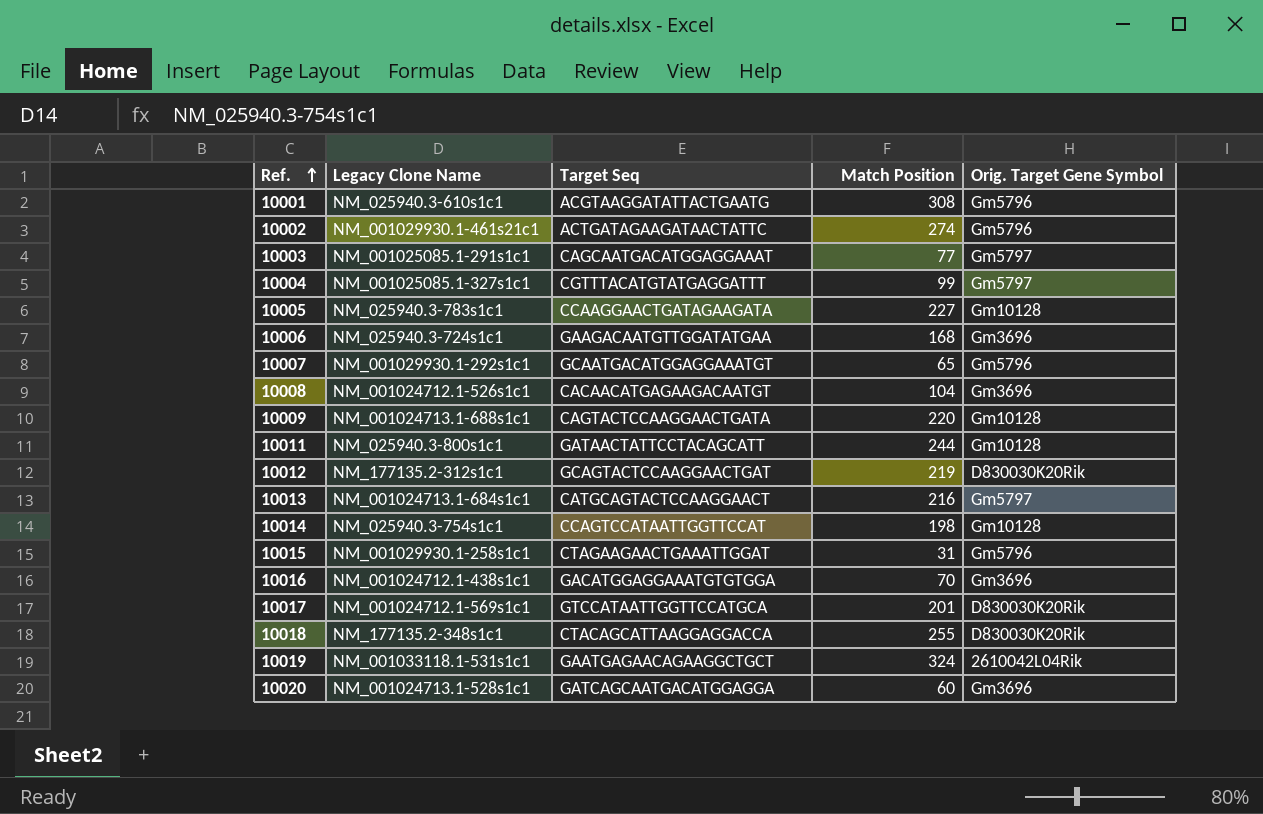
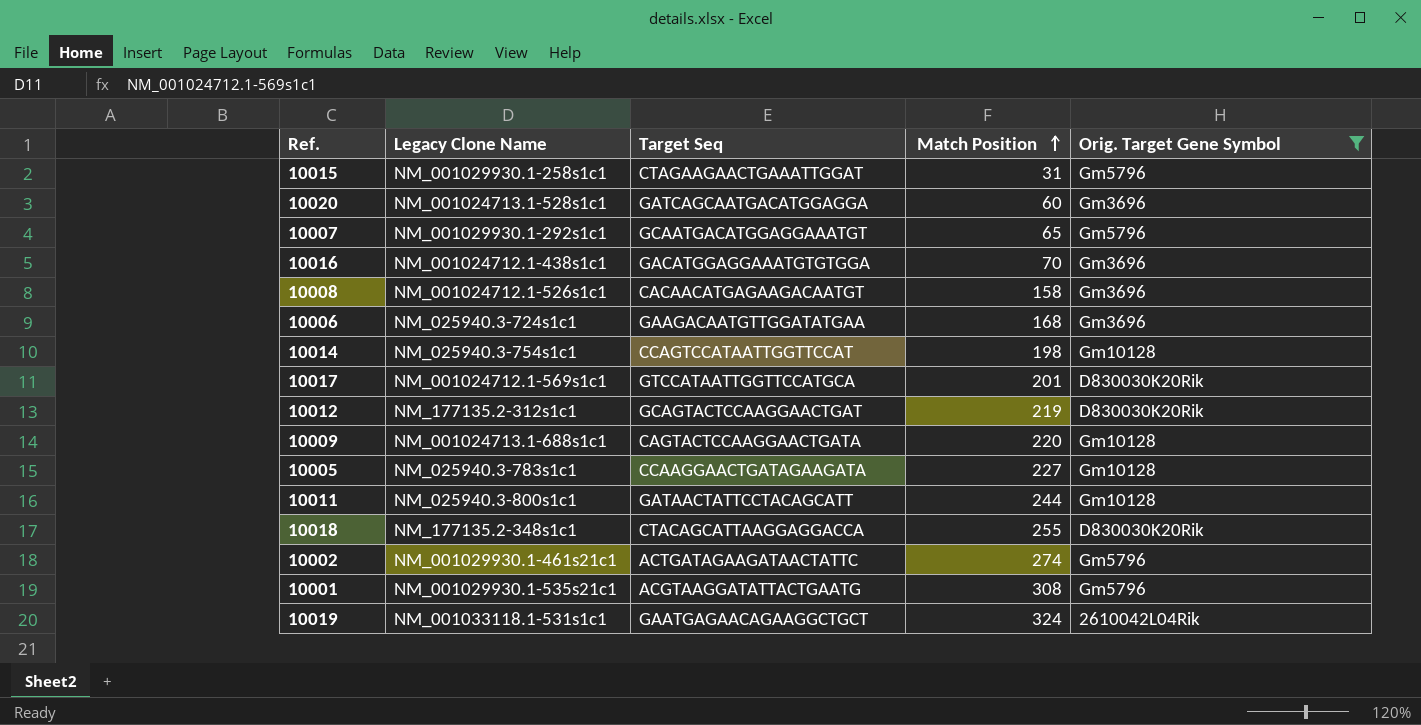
filter: none -> Orig. Target Gene Symbol != Gm5797
row order: Ref. ascending -> Match Position ascending
10008 | Match Position: 104 -> 158
10001 | Legacy Clone Name: NM_025940.3-610s1c1 -> NM_001029930.1-535s21c1

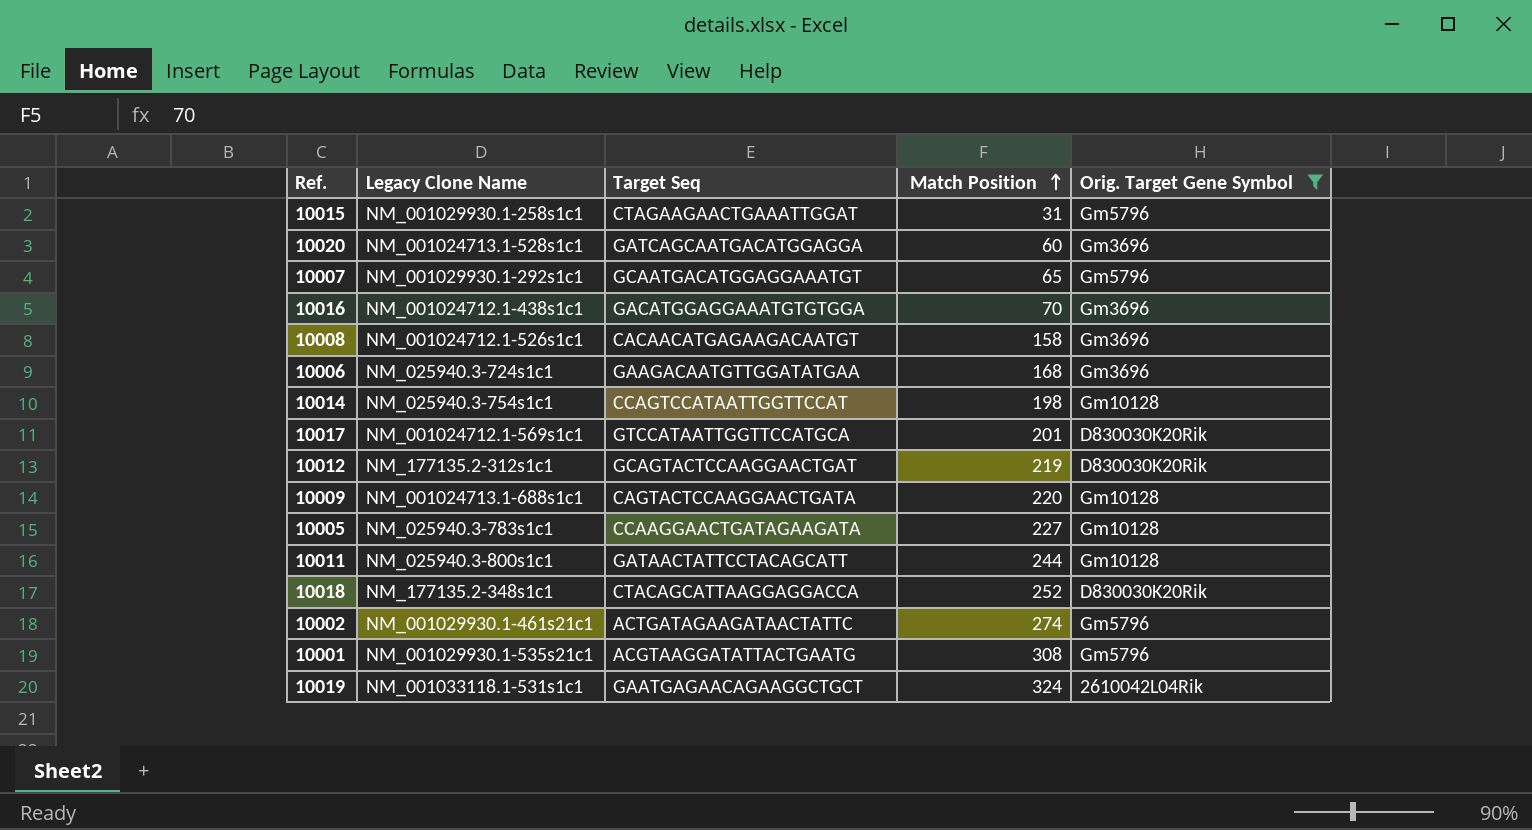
10018 | Match Position: 255 -> 252

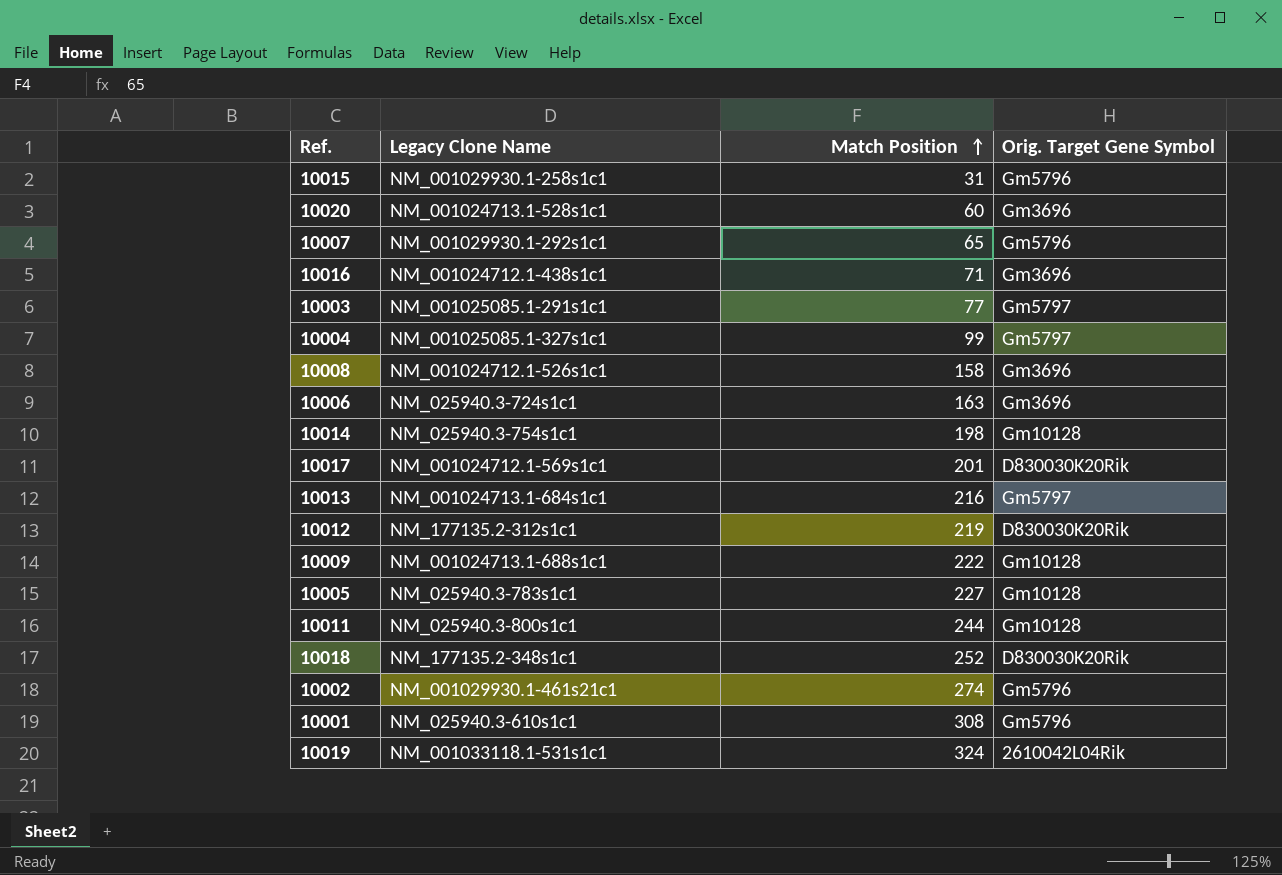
filter: Orig. Target Gene Symbol != Gm5797 -> none
column Target Seq | position: 3 -> none
10016 | Match Position: 70 -> 71
10006 | Match Position: 168 -> 163
10009 | Match Position: 220 -> 222
10001 | Legacy Clone Name: NM_001029930.1-535s21c1 -> NM_025940.3-610s1c1

